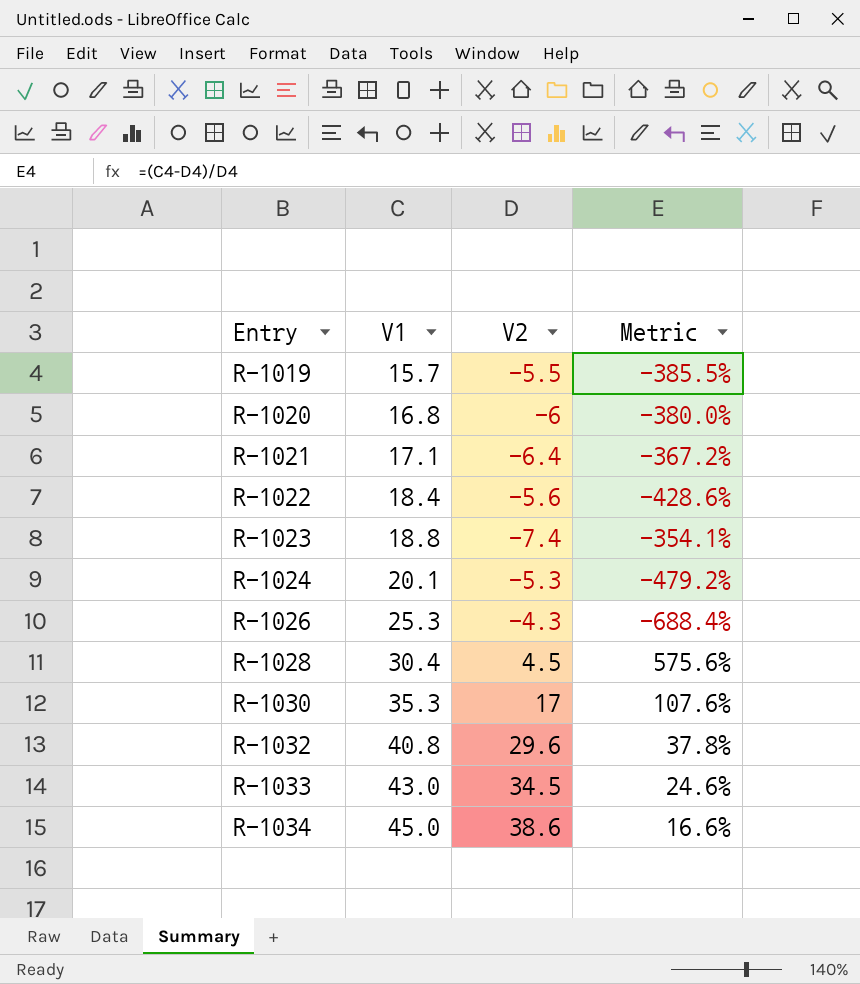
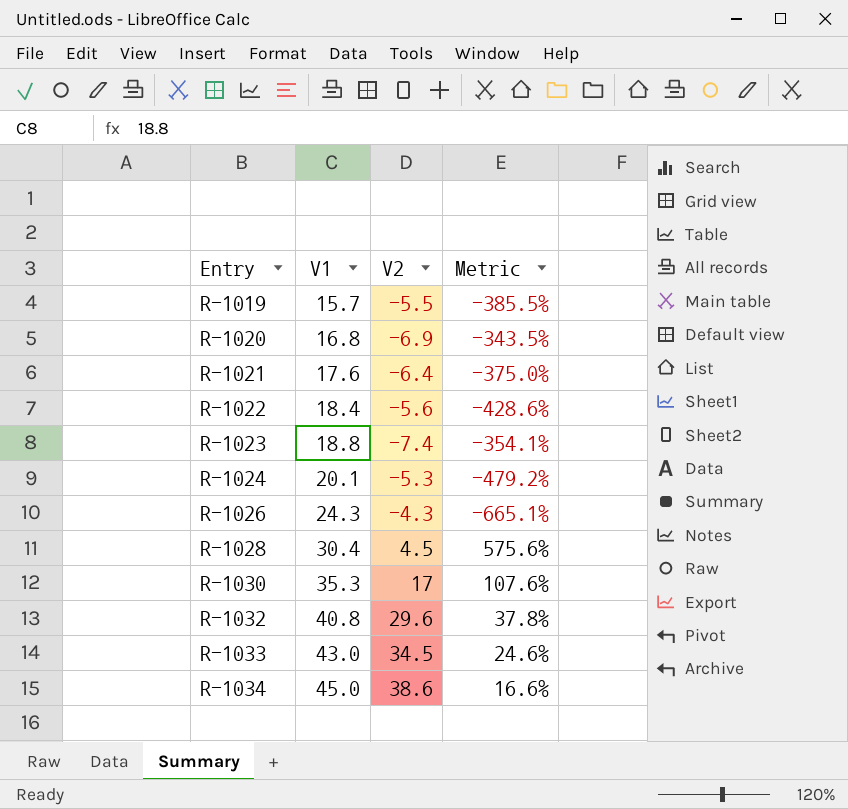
R-1020 | V2: -6 -> -6.9
R-1020 | Metric: -380.0% -> -343.5%
R-1021 | V1: 17.1 -> 17.6
R-1021 | Metric: -367.2% -> -375.0%
R-1026 | V1: 25.3 -> 24.3
R-1026 | Metric: -688.4% -> -665.1%

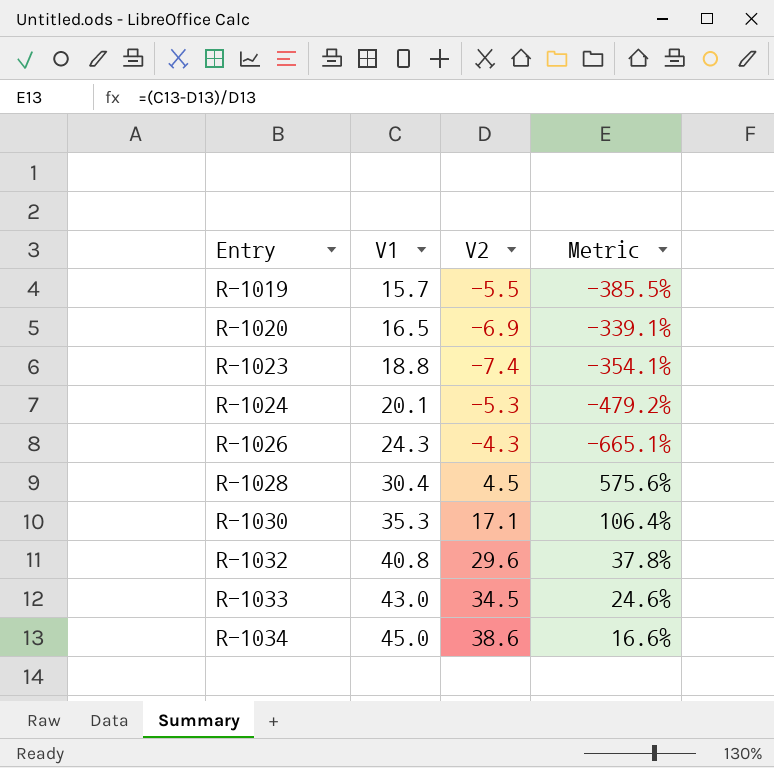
row R-1021: 17.6 | -6.4 | -375.0% -> none
row R-1022: 18.4 | -5.6 | -428.6% -> none
R-1020 | V1: 16.8 -> 16.5
R-1020 | Metric: -343.5% -> -339.1%
R-1030 | V2: 17 -> 17.1
R-1030 | Metric: 107.6% -> 106.4%

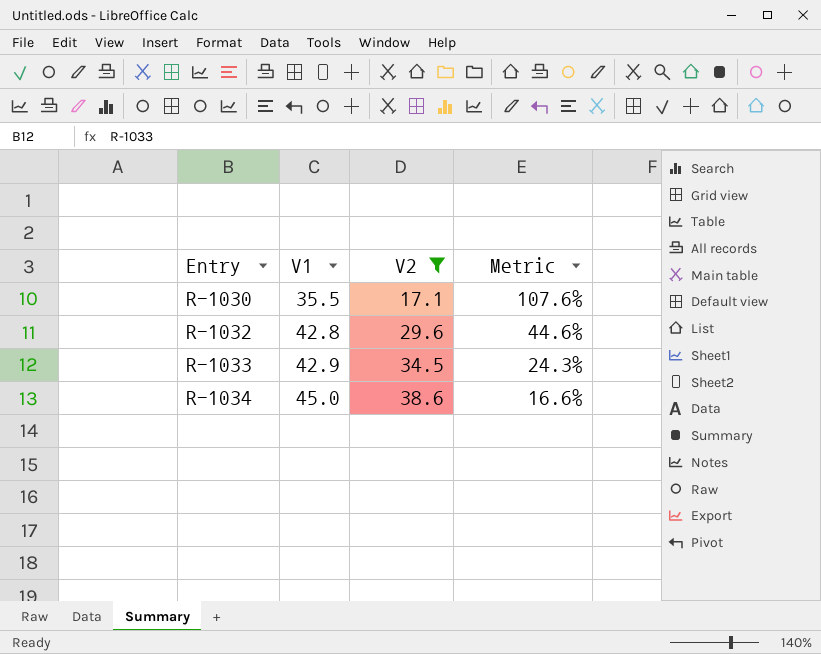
filter: none -> V2 >= 17.1
R-1030 | V1: 35.3 -> 35.5
R-1030 | Metric: 106.4% -> 107.6%
R-1032 | V1: 40.8 -> 42.8
R-1032 | Metric: 37.8% -> 44.6%
R-1033 | V1: 43.0 -> 42.9
R-1033 | Metric: 24.6% -> 24.3%

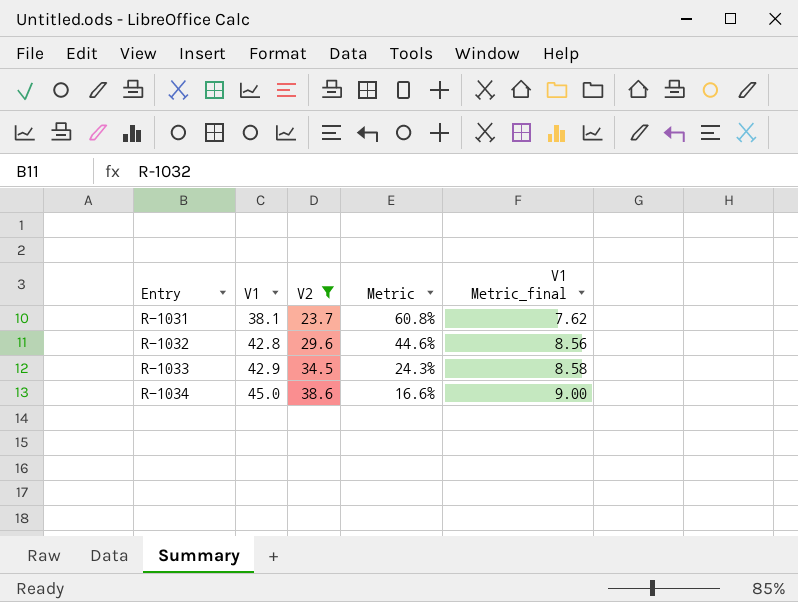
column V1 Metric_final | formula: none -> [V1] * 0.2
row R-1030: 35.5 | 17.1 | 107.6% -> none
row R-1031: none -> 38.1 | 23.7 | 60.8% | 7.62

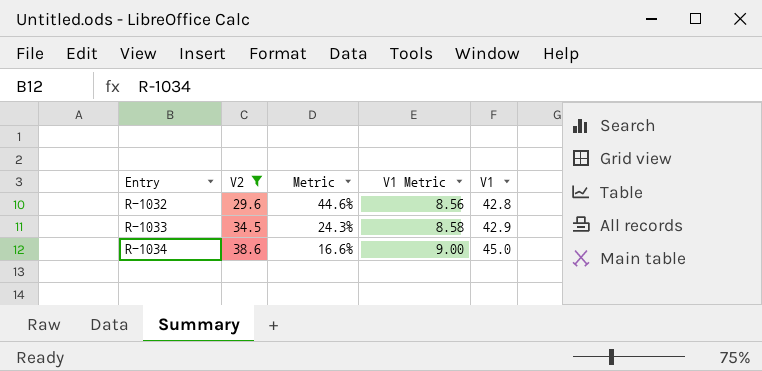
column name: V1 Metric_final -> V1 Metric
column V1 | position: 2 -> 5
row R-1031: 38.1 | 23.7 | 60.8% | 7.62 -> none

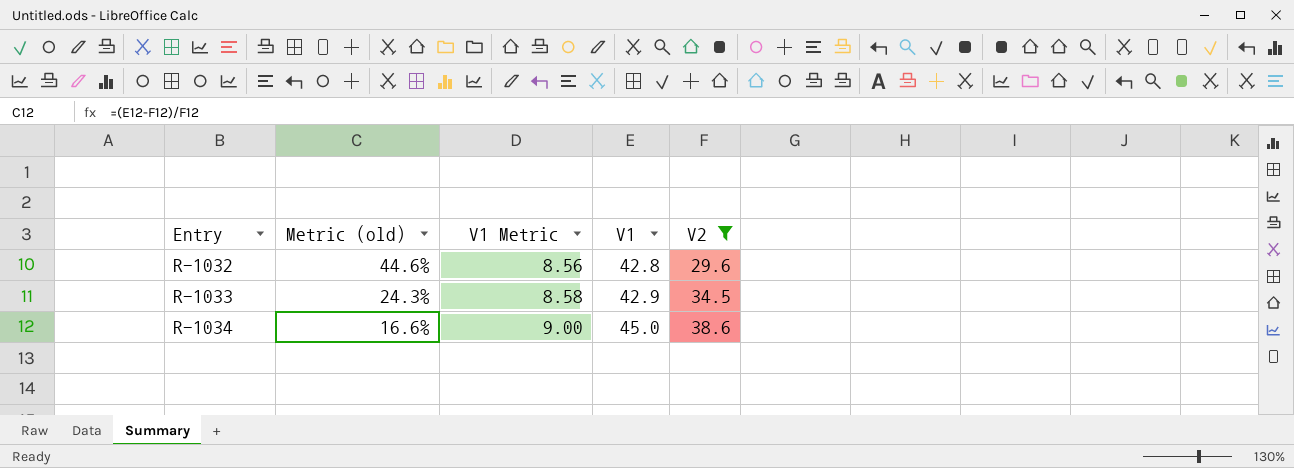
column name: Metric -> Metric (old)
column V2 | position: 2 -> 5

